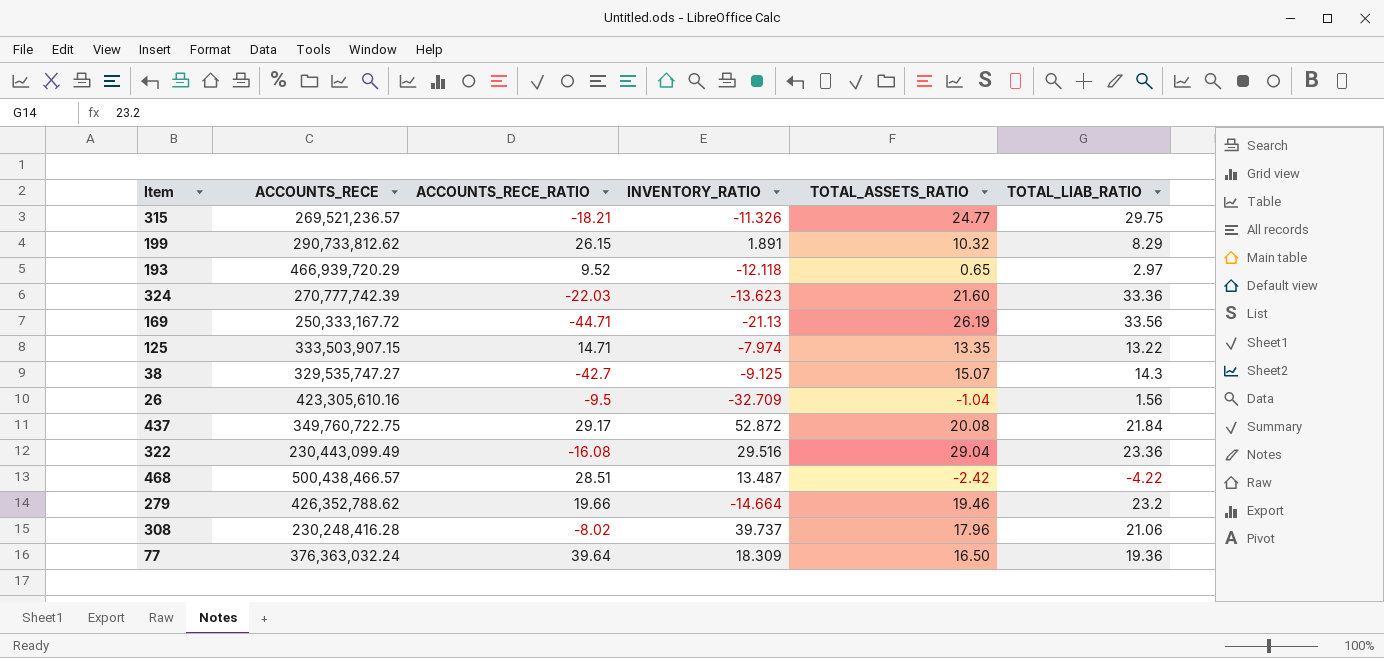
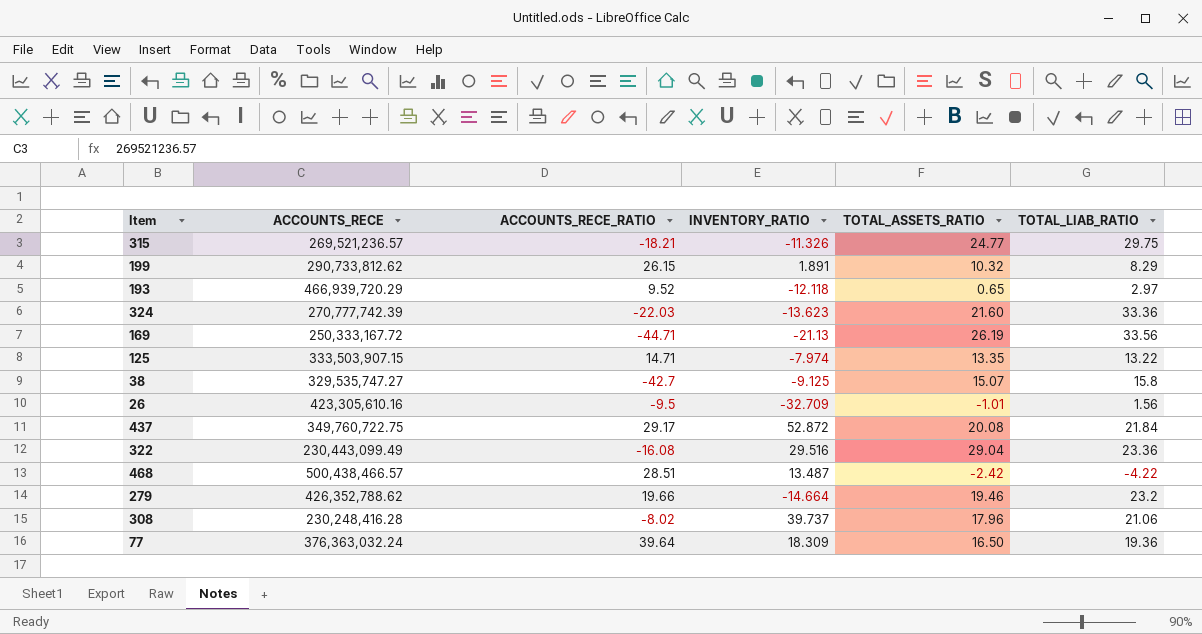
38 | TOTAL_LIAB_RATIO: 14.3 -> 15.8
26 | TOTAL_ASSETS_RATIO: -1.04 -> -1.01

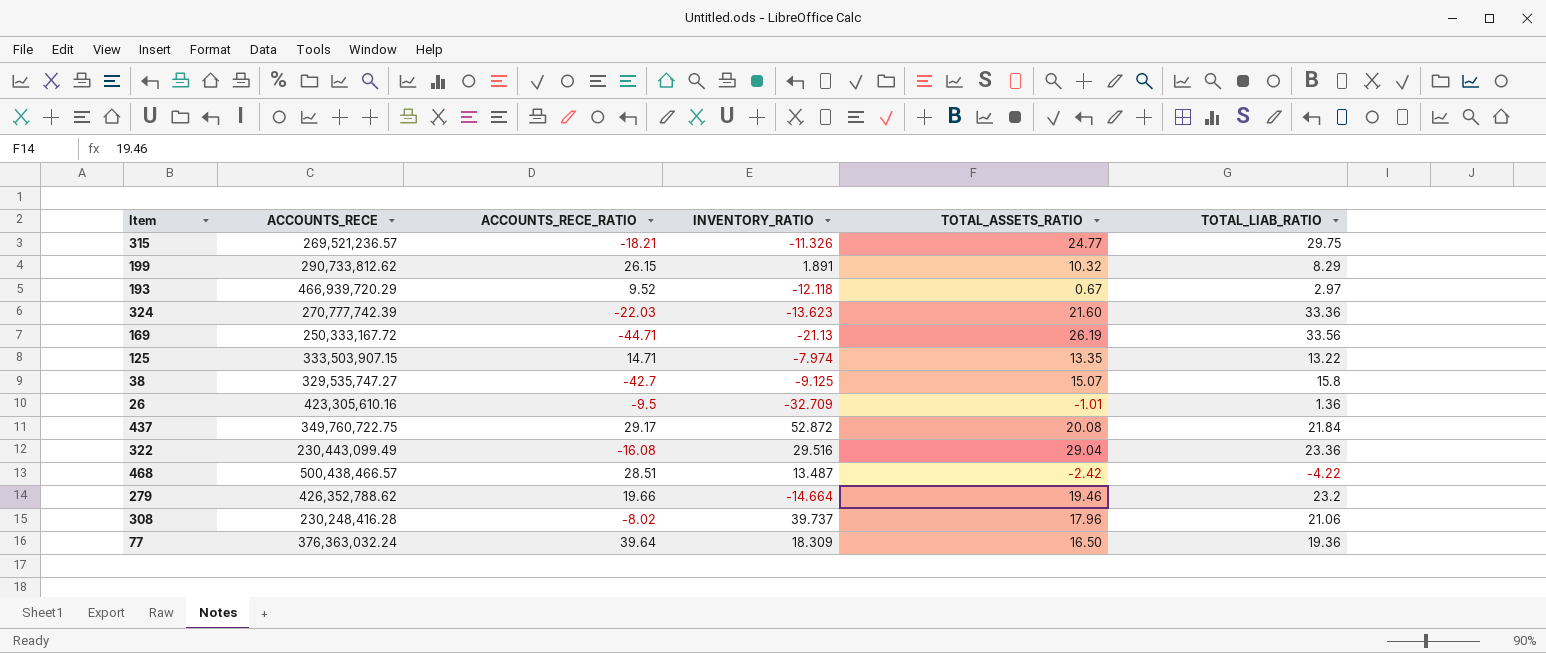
193 | TOTAL_ASSETS_RATIO: 0.65 -> 0.67
26 | TOTAL_LIAB_RATIO: 1.56 -> 1.36

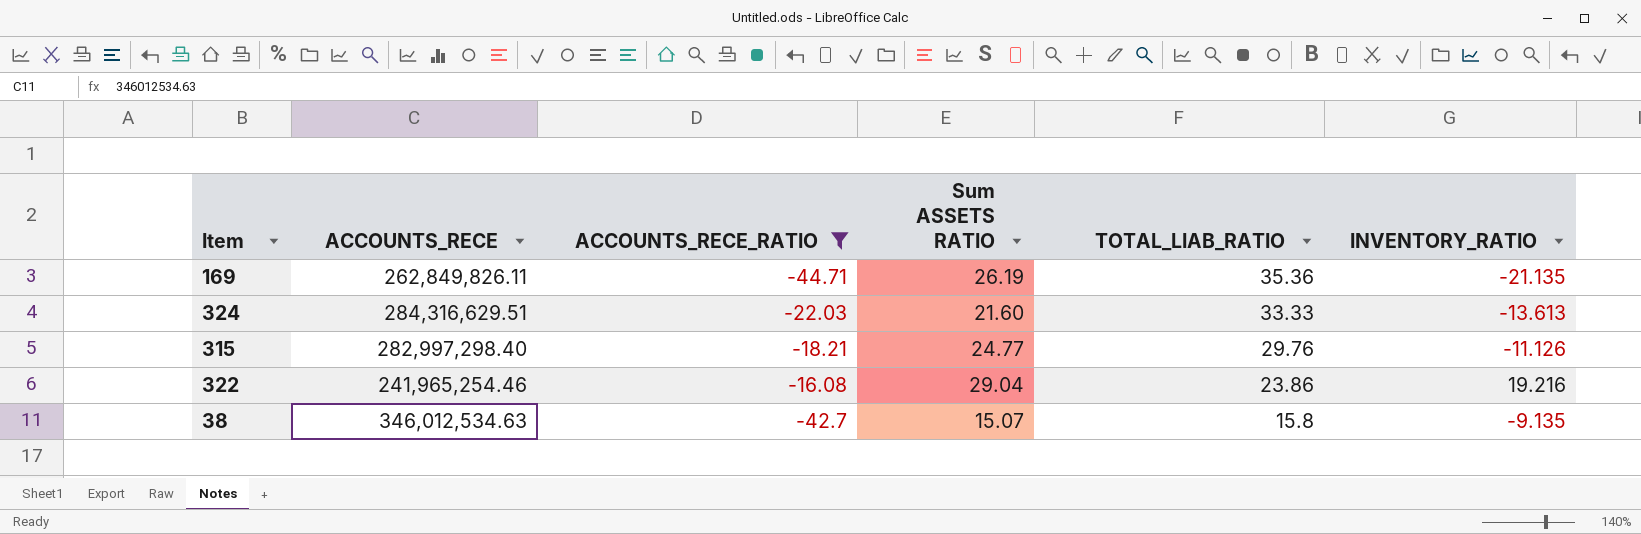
filter: none -> ACCOUNTS_RECE_RATIO <= -16.08
row order: none -> TOTAL_LIAB_RATIO descending
column name: TOTAL_ASSETS_RATIO -> Sum ASSETS RATIO
column INVENTORY_RATIO | position: 4 -> 6
169 | ACCOUNTS_RECE: 250,333,167.72 -> 262,849,826.11
169 | TOTAL_LIAB_RATIO: 33.56 -> 35.36
169 | INVENTORY_RATIO: -21.13 -> -21.135
324 | ACCOUNTS_RECE: 270,777,742.39 -> 284,316,629.51
324 | TOTAL_LIAB_RATIO: 33.36 -> 33.33
324 | INVENTORY_RATIO: -13.623 -> -13.613
315 | ACCOUNTS_RECE: 269,521,236.57 -> 282,997,298.40
315 | TOTAL_LIAB_RATIO: 29.75 -> 29.76
315 | INVENTORY_RATIO: -11.326 -> -11.126
322 | ACCOUNTS_RECE: 230,443,099.49 -> 241,965,254.46
322 | TOTAL_LIAB_RATIO: 23.36 -> 23.86
322 | INVENTORY_RATIO: 29.516 -> 19.216
38 | ACCOUNTS_RECE: 329,535,747.27 -> 346,012,534.63
38 | INVENTORY_RATIO: -9.125 -> -9.135

